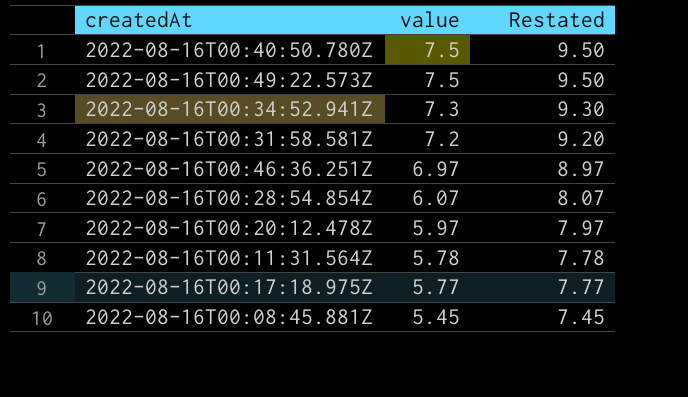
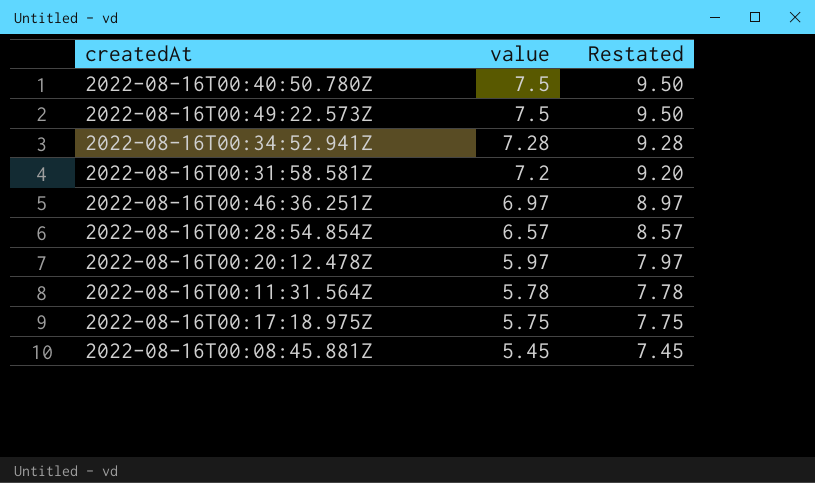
2022-08-16T00:34:52.941Z | value: 7.3 -> 7.28
2022-08-16T00:34:52.941Z | Restated: 9.30 -> 9.28
2022-08-16T00:28:54.854Z | value: 6.07 -> 6.57
2022-08-16T00:28:54.854Z | Restated: 8.07 -> 8.57
2022-08-16T00:17:18.975Z | value: 5.77 -> 5.75
2022-08-16T00:17:18.975Z | Restated: 7.77 -> 7.75

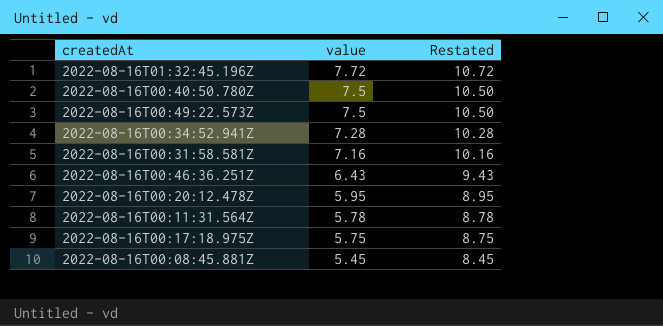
column Restated | formula: [value] + 2 -> [value] + 3
row 2022-08-16T00:28:54.854Z: 6.57 | 8.57 -> none
row 2022-08-16T01:32:45.196Z: none -> 7.72 | 10.72
2022-08-16T00:31:58.581Z | value: 7.2 -> 7.16
2022-08-16T00:46:36.251Z | value: 6.97 -> 6.43
2022-08-16T00:20:12.478Z | value: 5.97 -> 5.95

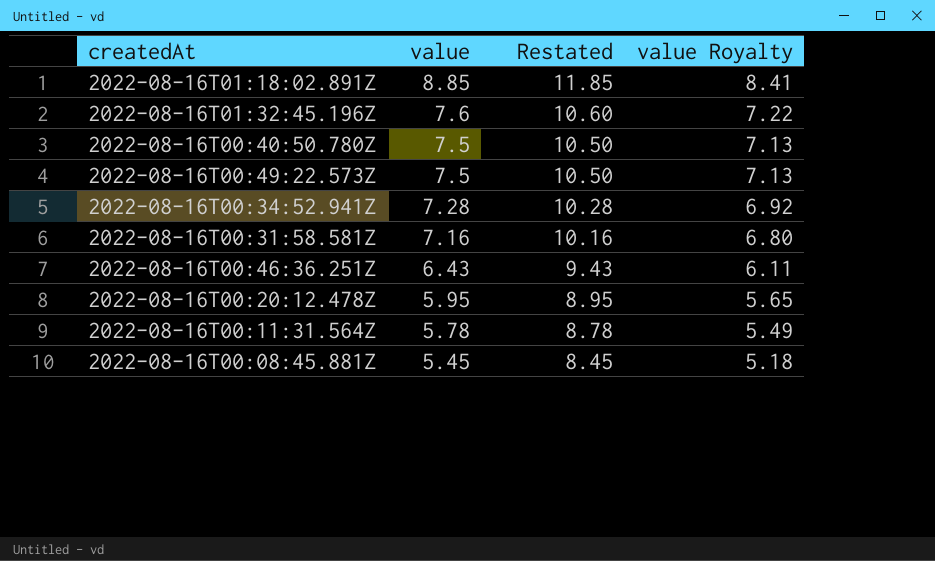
column value Royalty | formula: none -> [value] * 0.95
row 2022-08-16T00:17:18.975Z: 5.75 | 8.75 -> none
row 2022-08-16T01:18:02.891Z: none -> 8.85 | 11.85 | 8.41
2022-08-16T01:32:45.196Z | value: 7.72 -> 7.6
2022-08-16T01:32:45.196Z | Restated: 10.72 -> 10.60

